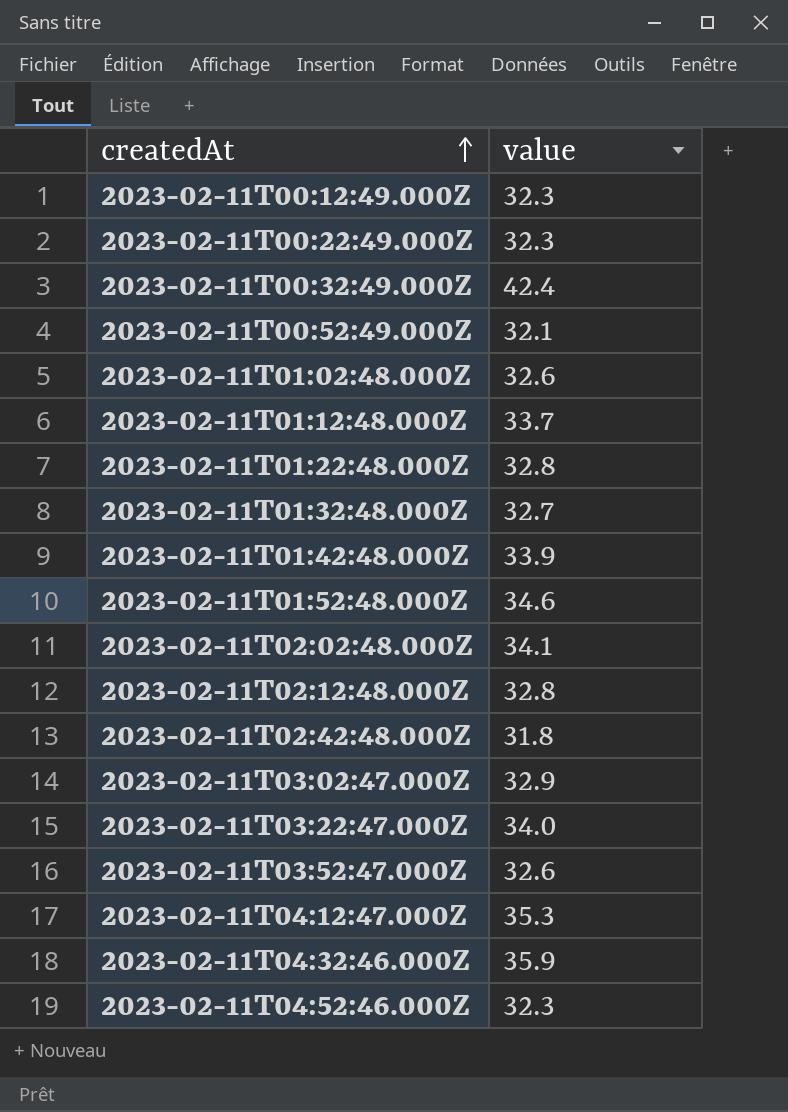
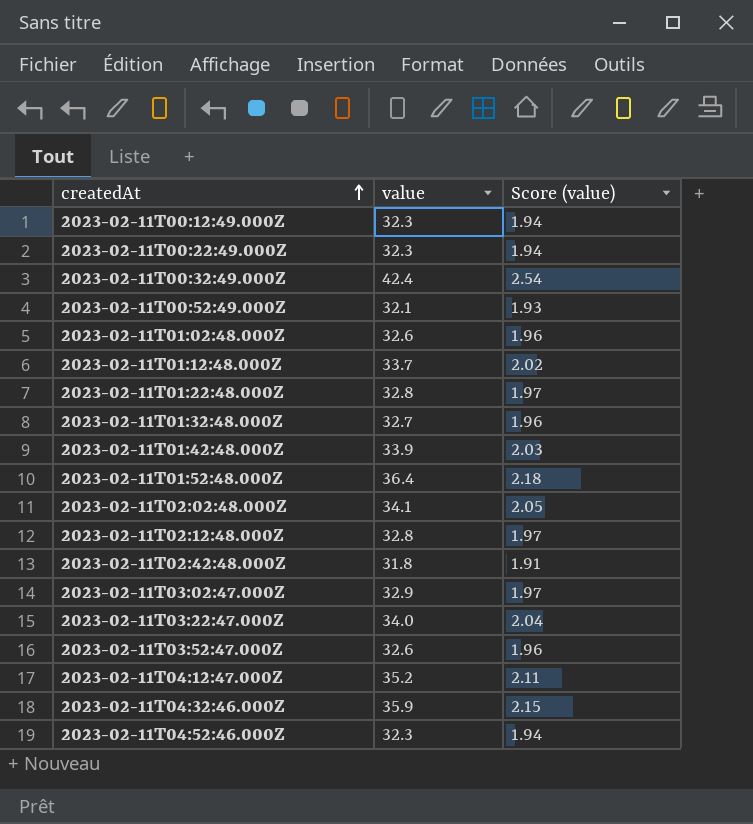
column Score (value) | formula: none -> [value] * 0.06
2023-02-11T01:52:48.000Z | value: 34.6 -> 36.4
2023-02-11T04:12:47.000Z | value: 35.3 -> 35.2

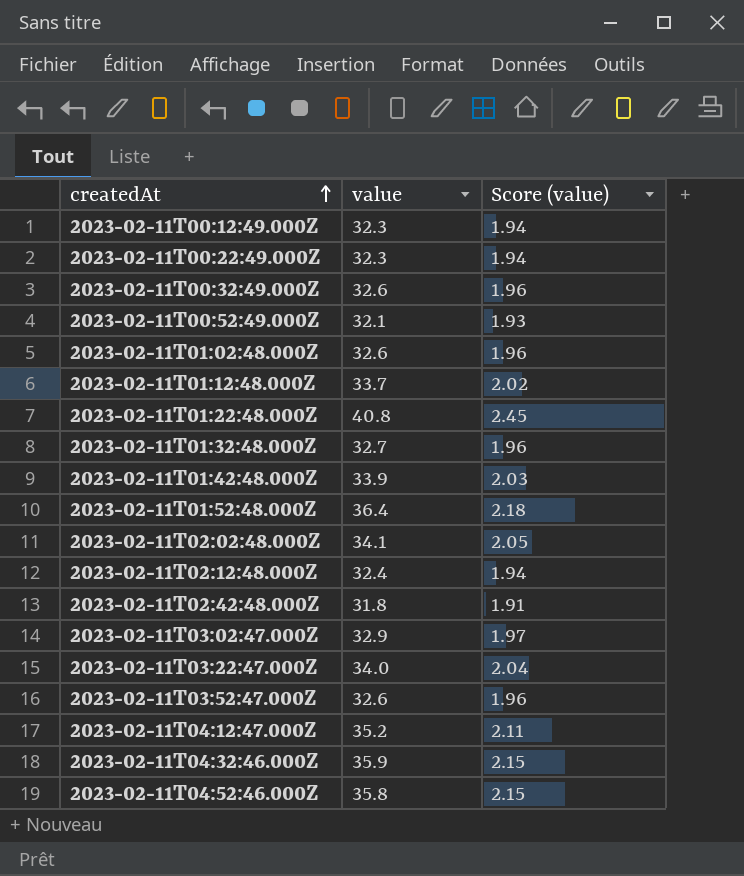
2023-02-11T00:32:49.000Z | value: 42.4 -> 32.6
2023-02-11T00:32:49.000Z | Score (value): 2.54 -> 1.96
2023-02-11T01:22:48.000Z | value: 32.8 -> 40.8
2023-02-11T01:22:48.000Z | Score (value): 1.97 -> 2.45
2023-02-11T02:12:48.000Z | value: 32.8 -> 32.4
2023-02-11T02:12:48.000Z | Score (value): 1.97 -> 1.94
2023-02-11T04:52:46.000Z | value: 32.3 -> 35.8
2023-02-11T04:52:46.000Z | Score (value): 1.94 -> 2.15

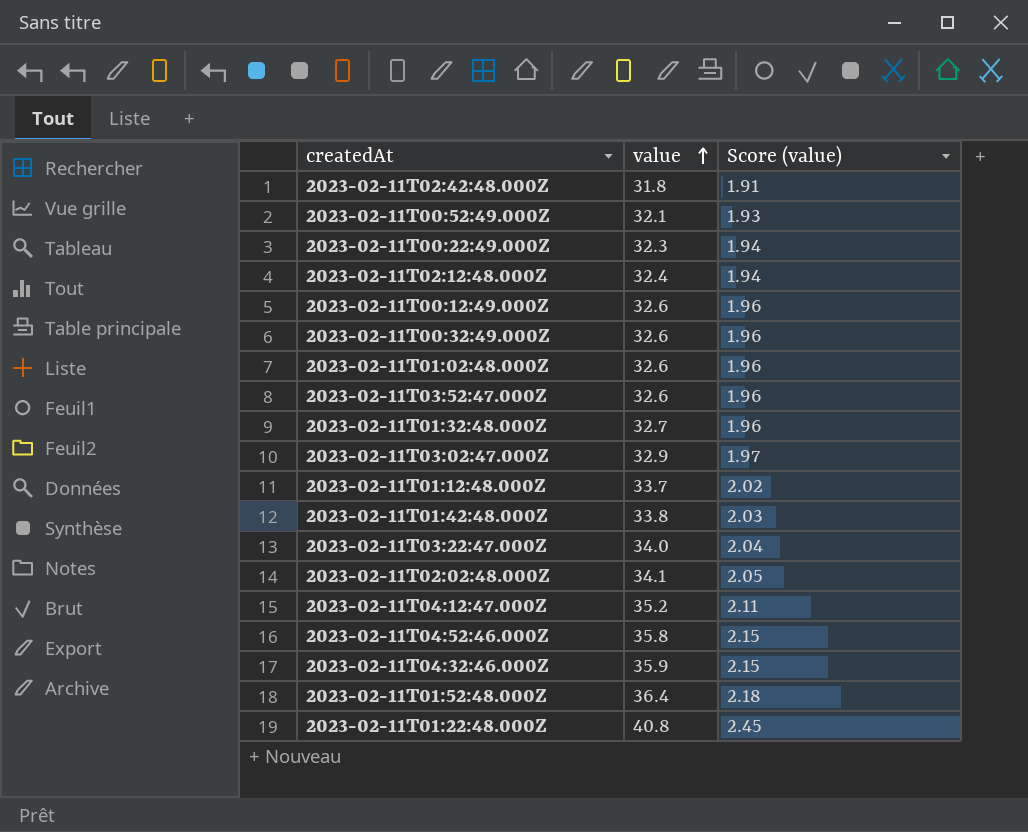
row order: createdAt ascending -> value ascending
2023-02-11T00:12:49.000Z | value: 32.3 -> 32.6
2023-02-11T00:12:49.000Z | Score (value): 1.94 -> 1.96
2023-02-11T01:42:48.000Z | value: 33.9 -> 33.8

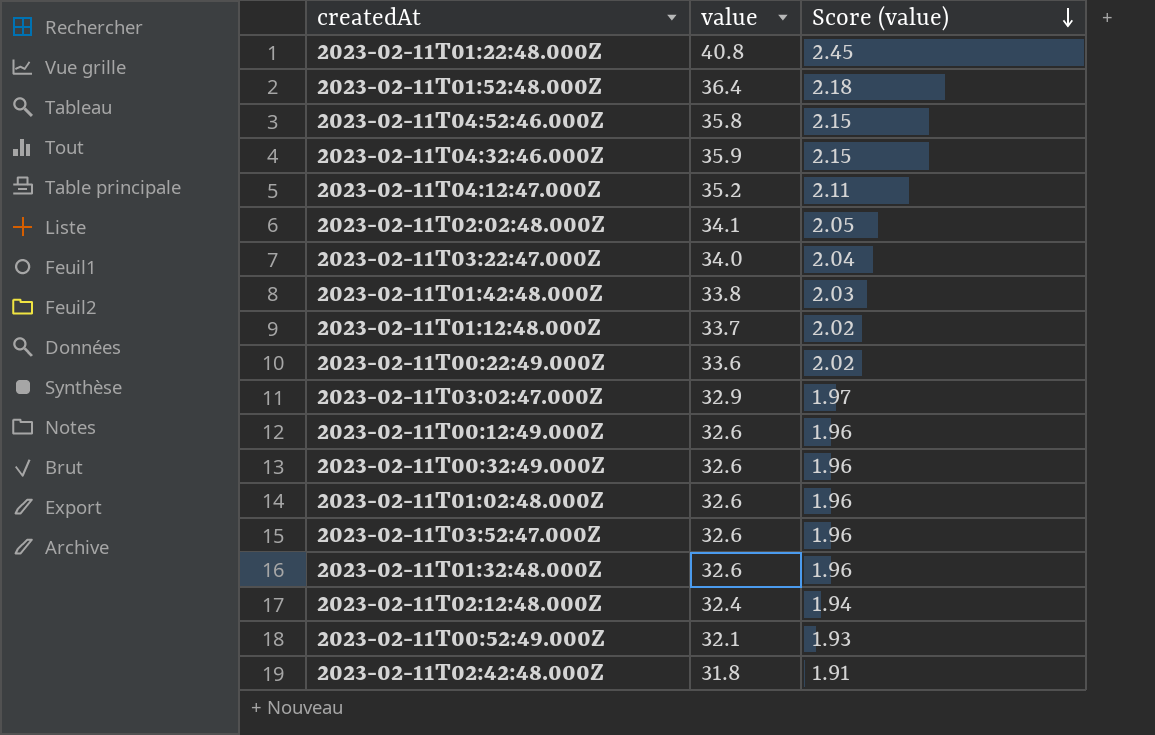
row order: value ascending -> Score (value) descending
2023-02-11T00:22:49.000Z | value: 32.3 -> 33.6
2023-02-11T00:22:49.000Z | Score (value): 1.94 -> 2.02
2023-02-11T01:32:48.000Z | value: 32.7 -> 32.6

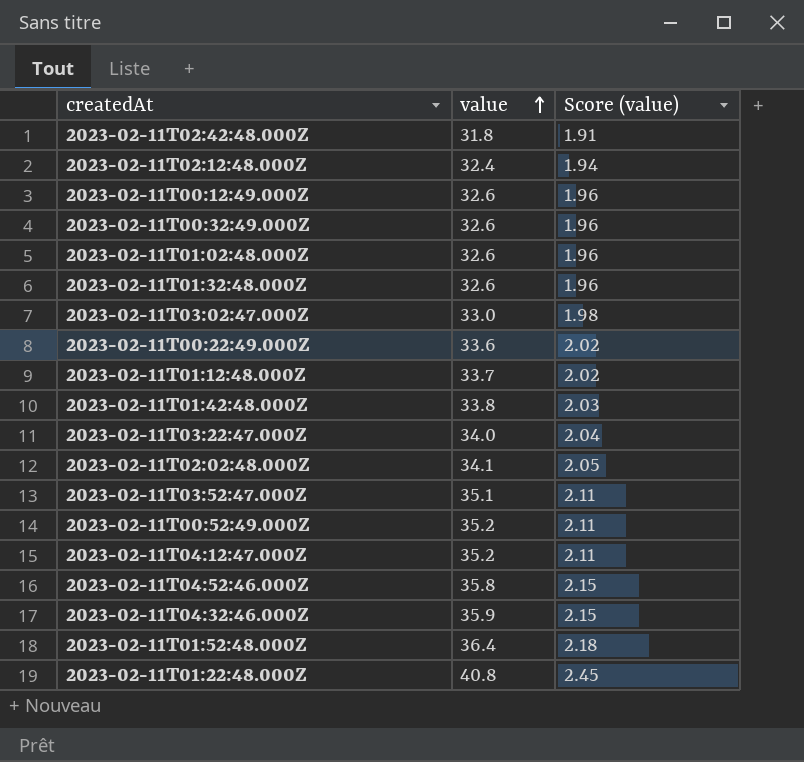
row order: Score (value) descending -> value ascending
2023-02-11T03:02:47.000Z | value: 32.9 -> 33.0
2023-02-11T03:02:47.000Z | Score (value): 1.97 -> 1.98
2023-02-11T03:52:47.000Z | value: 32.6 -> 35.1
2023-02-11T03:52:47.000Z | Score (value): 1.96 -> 2.11
2023-02-11T00:52:49.000Z | value: 32.1 -> 35.2
2023-02-11T00:52:49.000Z | Score (value): 1.93 -> 2.11

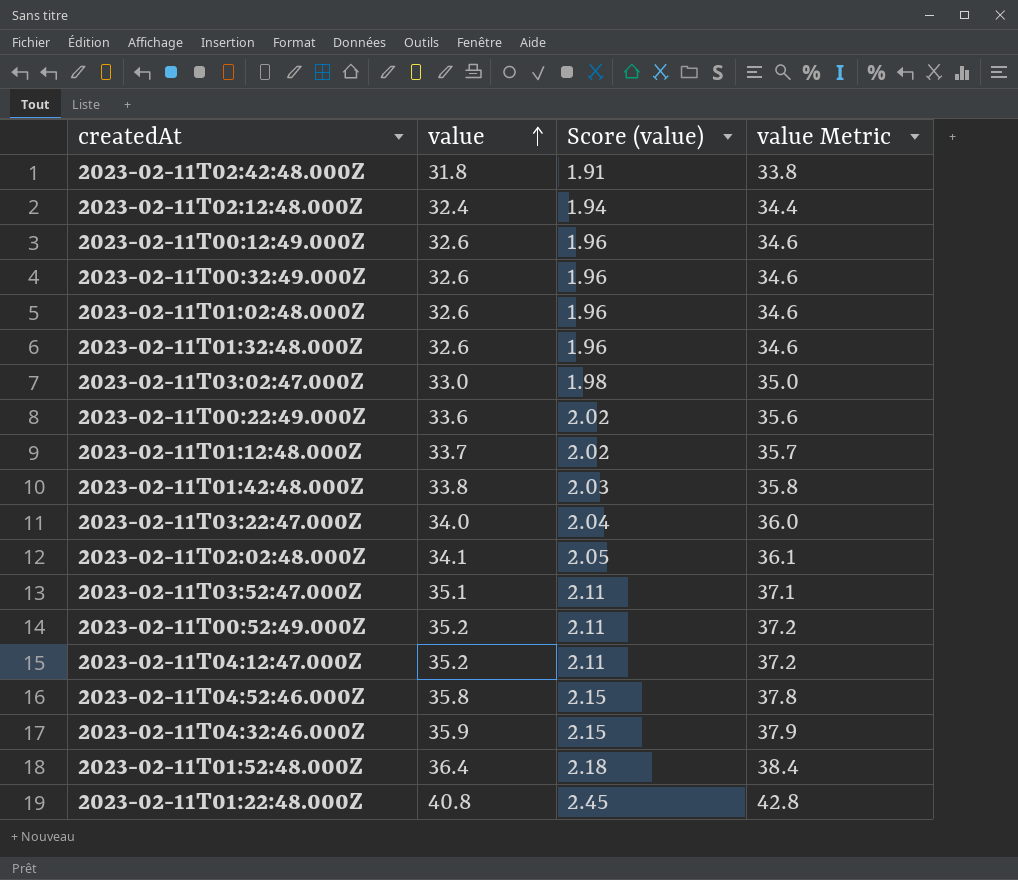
column value Metric | formula: none -> [value] + 2

